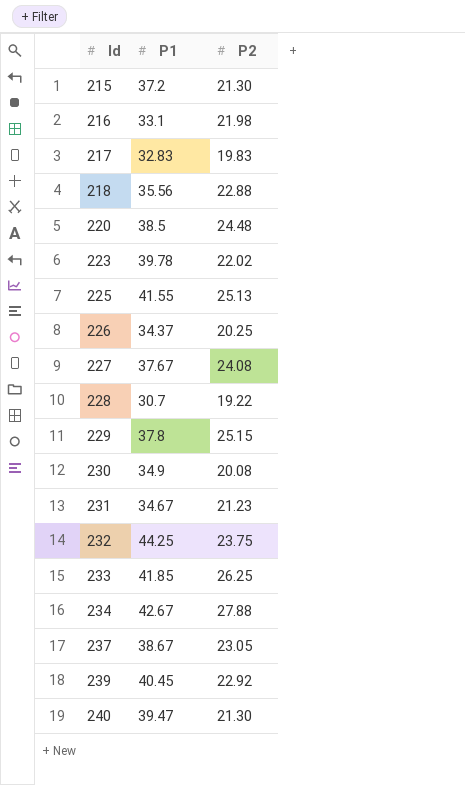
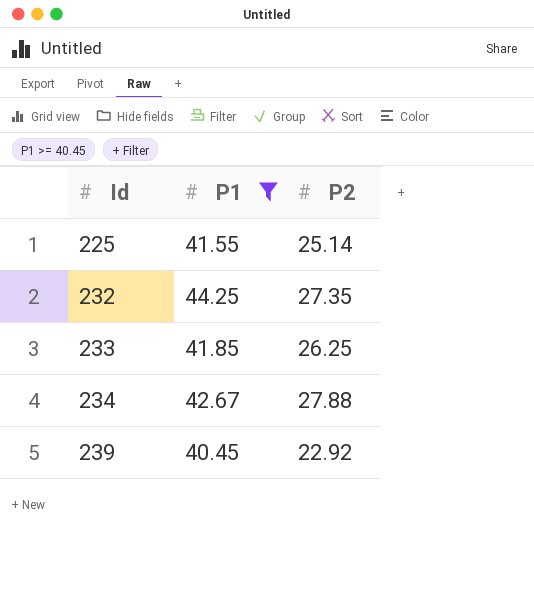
filter: none -> P1 >= 40.45
225 | P2: 25.13 -> 25.14
232 | P2: 23.75 -> 27.35

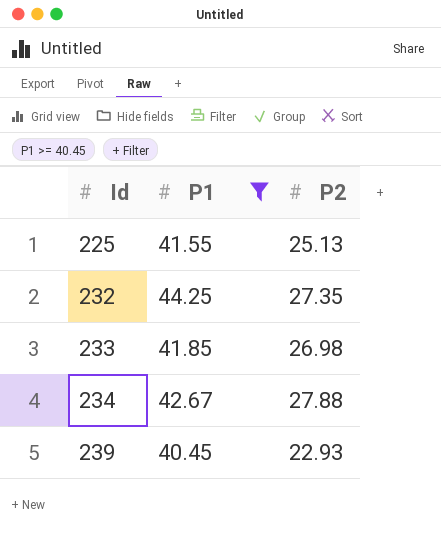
225 | P2: 25.14 -> 25.13
233 | P2: 26.25 -> 26.98
239 | P2: 22.92 -> 22.93

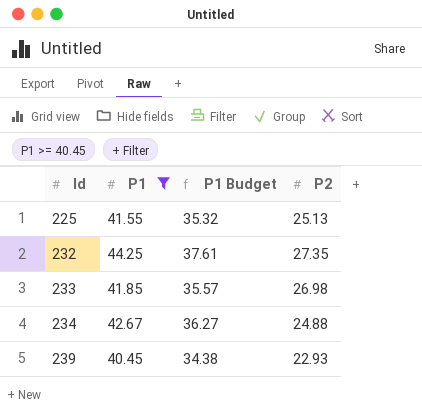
column P1 Budget | formula: none -> [P1] * 0.85
234 | P2: 27.88 -> 24.88

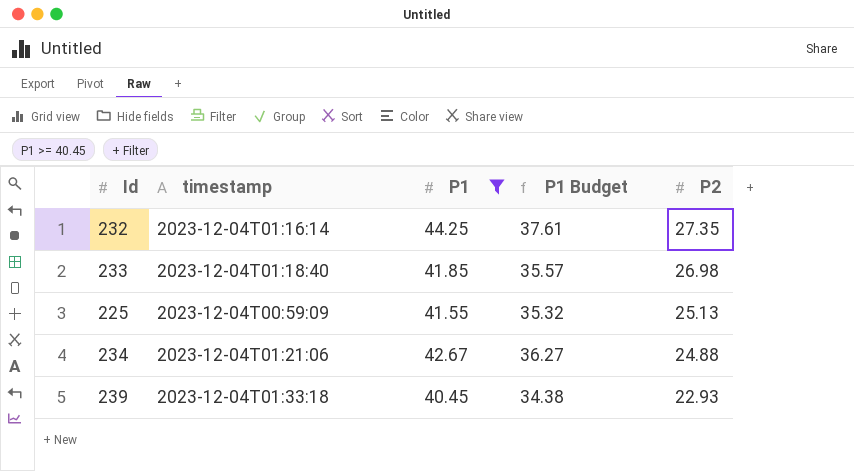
row order: Id ascending -> P2 descending
column timestamp | position: none -> 2

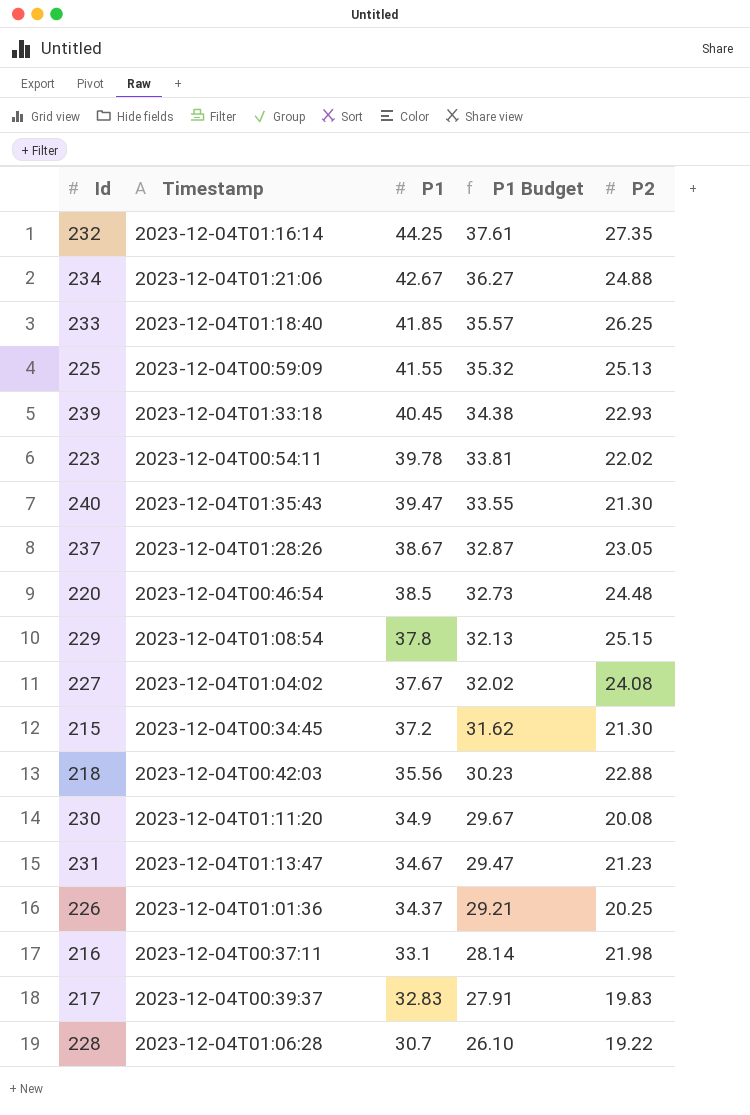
filter: P1 >= 40.45 -> none
row order: P2 descending -> P1 descending
column name: timestamp -> Timestamp
233 | P2: 26.98 -> 26.25

